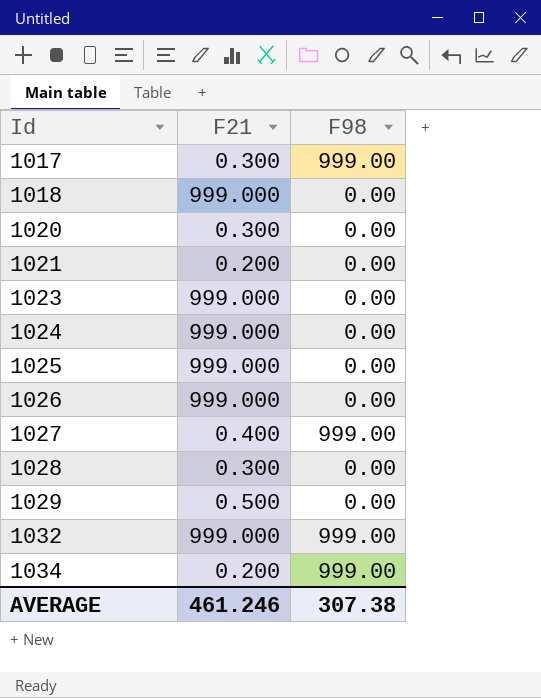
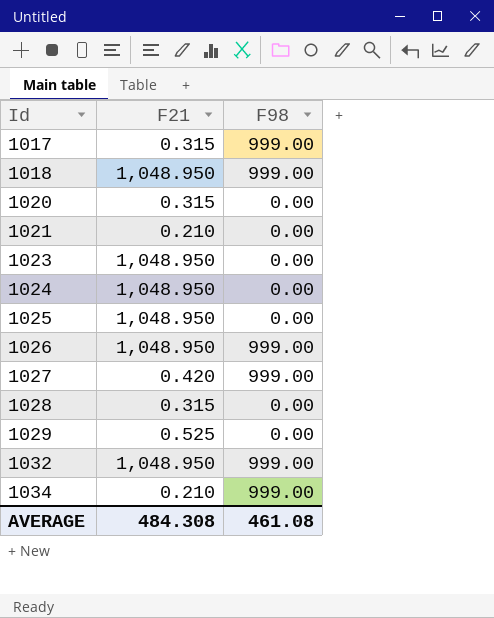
1017 | F21: 0.300 -> 0.315
1018 | F21: 999.000 -> 1,048.950
1018 | F98: 0.00 -> 999.00
1020 | F21: 0.300 -> 0.315
1021 | F21: 0.200 -> 0.210
1023 | F21: 999.000 -> 1,048.950
1024 | F21: 999.000 -> 1,048.950
1025 | F21: 999.000 -> 1,048.950
1026 | F21: 999.000 -> 1,048.950
1026 | F98: 0.00 -> 999.00
1027 | F21: 0.400 -> 0.420
1028 | F21: 0.300 -> 0.315
1029 | F21: 0.500 -> 0.525
1032 | F21: 999.000 -> 1,048.950
1034 | F21: 0.200 -> 0.210
AVERAGE | F21: 461.246 -> 484.308
AVERAGE | F98: 307.38 -> 461.08

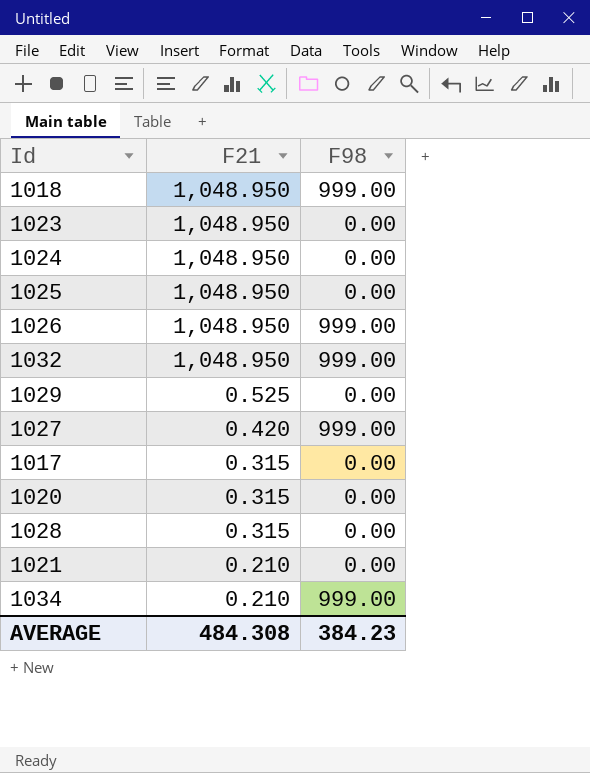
row order: Id ascending -> F21 descending
1017 | F98: 999.00 -> 0.00
AVERAGE | F98: 461.08 -> 384.23

